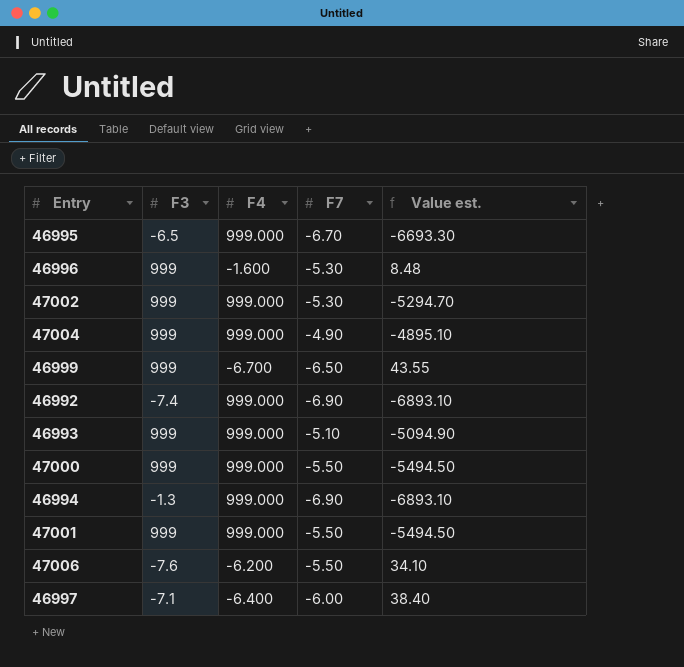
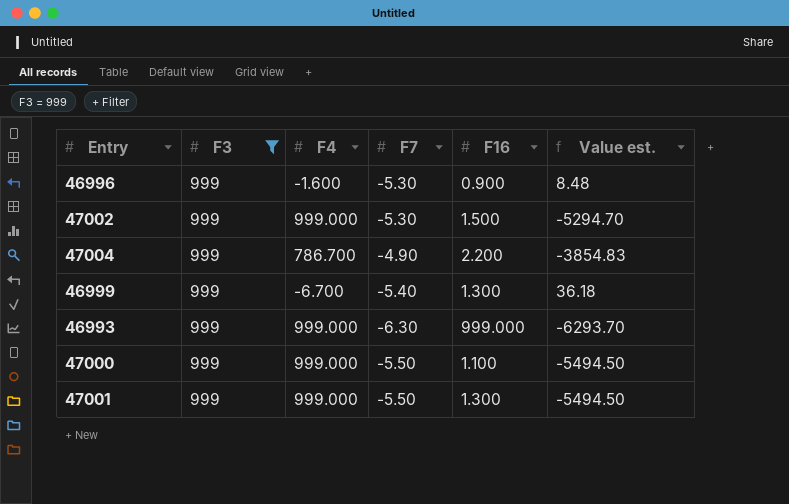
filter: none -> F3 = 999
column F16 | position: none -> 5
47004 | F4: 999.000 -> 786.700
47004 | Value est.: -4895.10 -> -3854.83
46999 | F7: -6.50 -> -5.40
46999 | Value est.: 43.55 -> 36.18
46993 | F7: -5.10 -> -6.30
46993 | Value est.: -5094.90 -> -6293.70

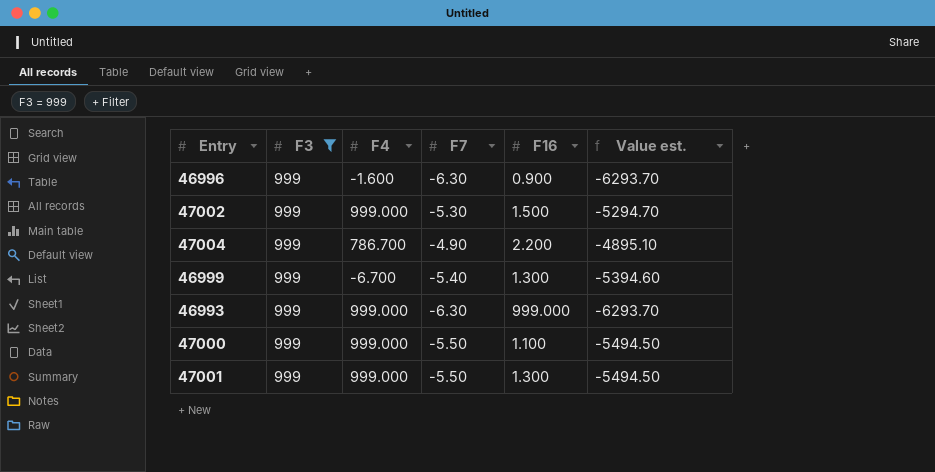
column Value est. | formula: [F4] * [F7] -> [F3] * [F7]
46996 | F7: -5.30 -> -6.30

